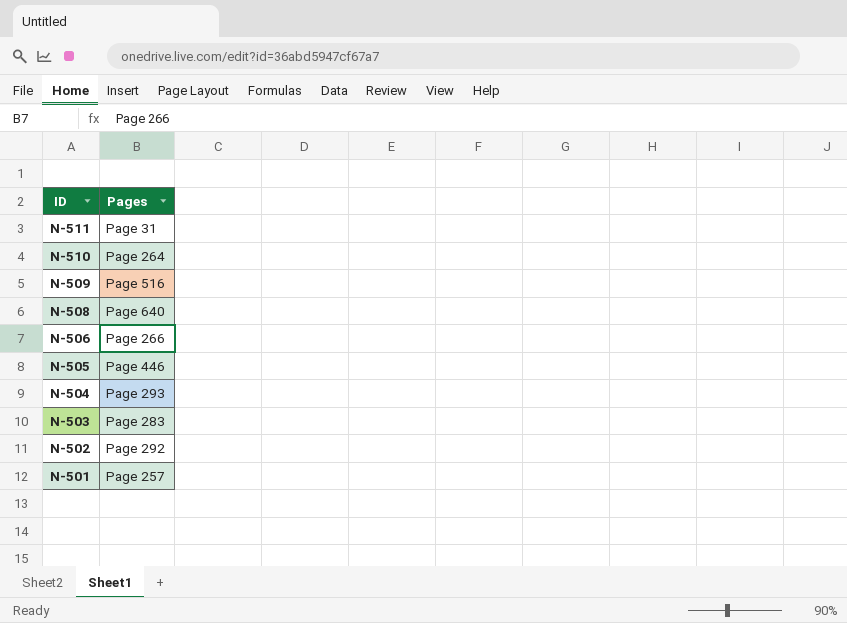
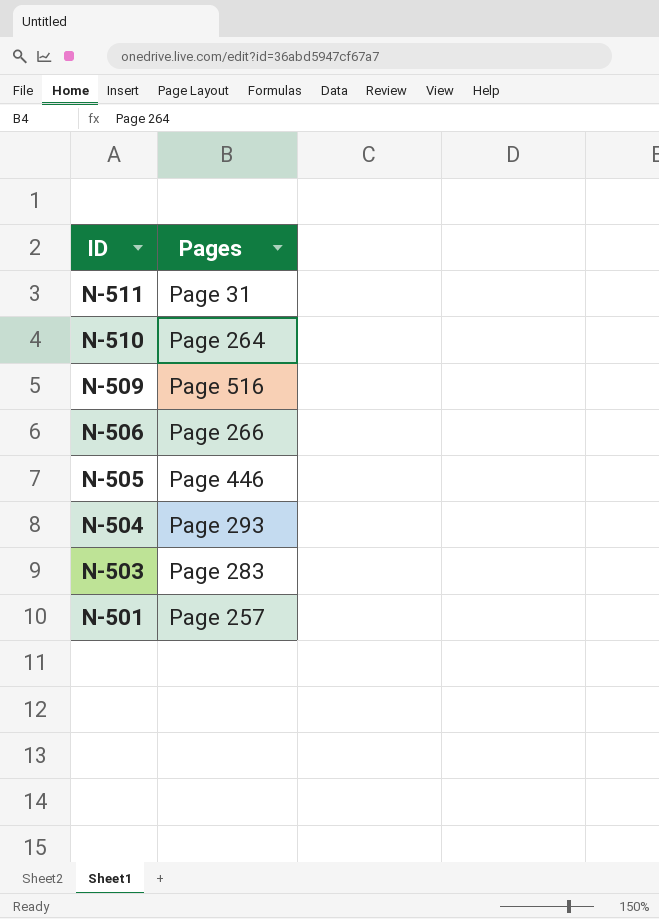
row N-508: Page 640 -> none
row N-502: Page 292 -> none

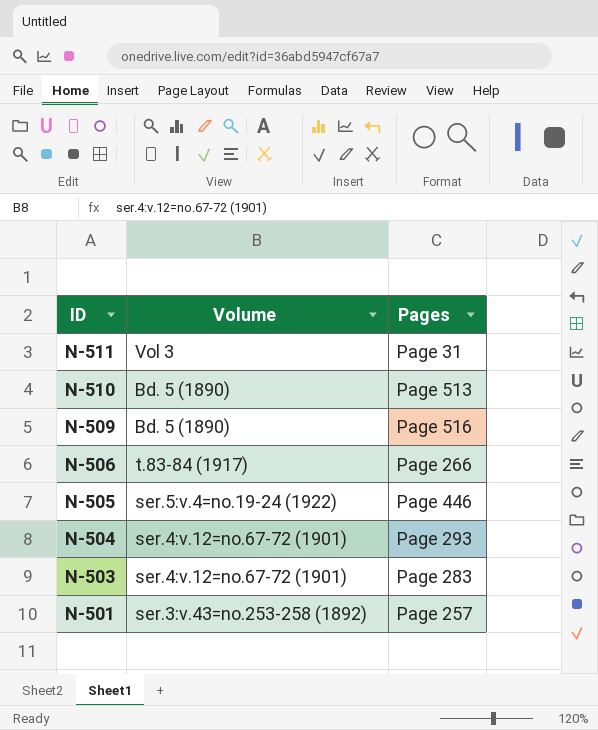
column Volume | position: none -> 2
N-510 | Pages: Page 264 -> Page 513

